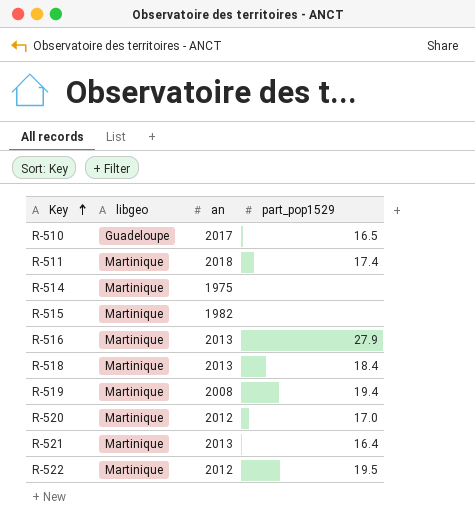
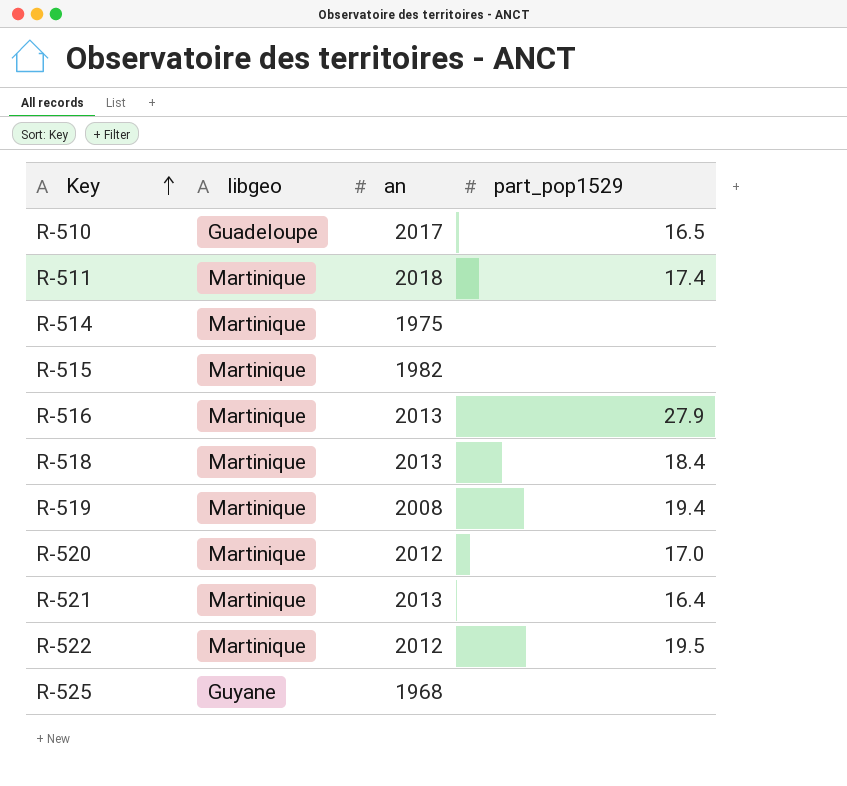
row R-525: none -> Guyane | 1968 | none

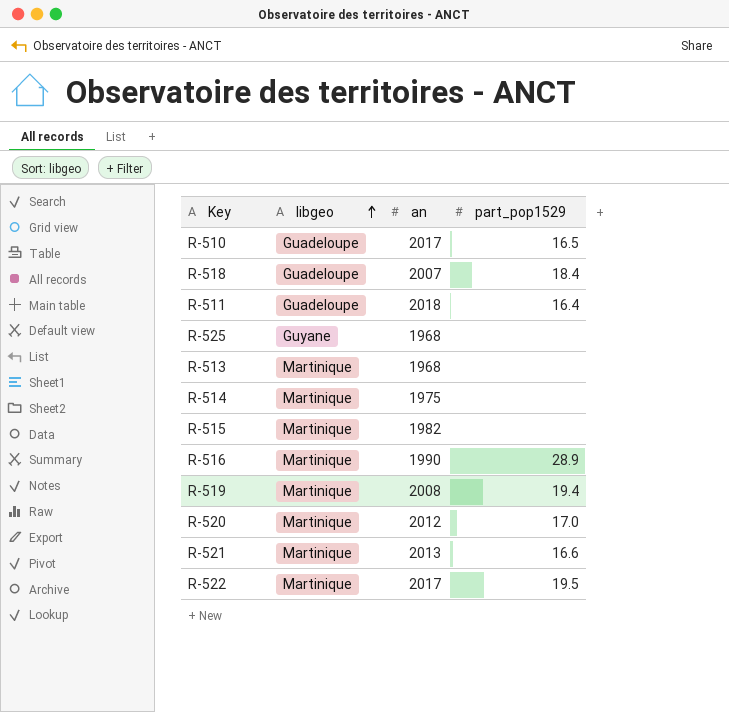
row order: Key ascending -> libgeo ascending
R-518 | libgeo: Martinique -> Guadeloupe
R-518 | an: 2013 -> 2007
R-511 | libgeo: Martinique -> Guadeloupe
R-511 | part_pop1529: 17.4 -> 16.4
row R-513: none -> Martinique | 1968 | none
R-516 | an: 2013 -> 1990
R-516 | part_pop1529: 27.9 -> 28.9
R-521 | part_pop1529: 16.4 -> 16.6
R-522 | an: 2012 -> 2017

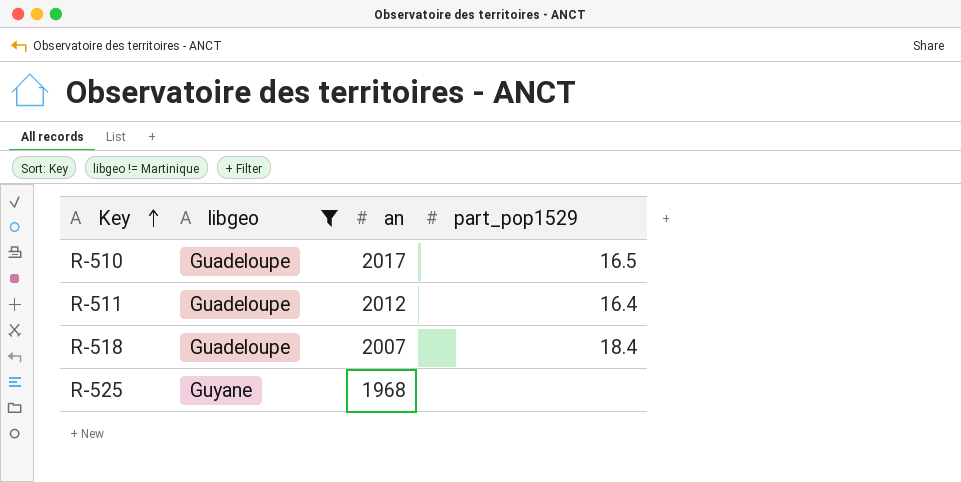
filter: none -> libgeo != Martinique
row order: libgeo ascending -> Key ascending
R-511 | an: 2018 -> 2012

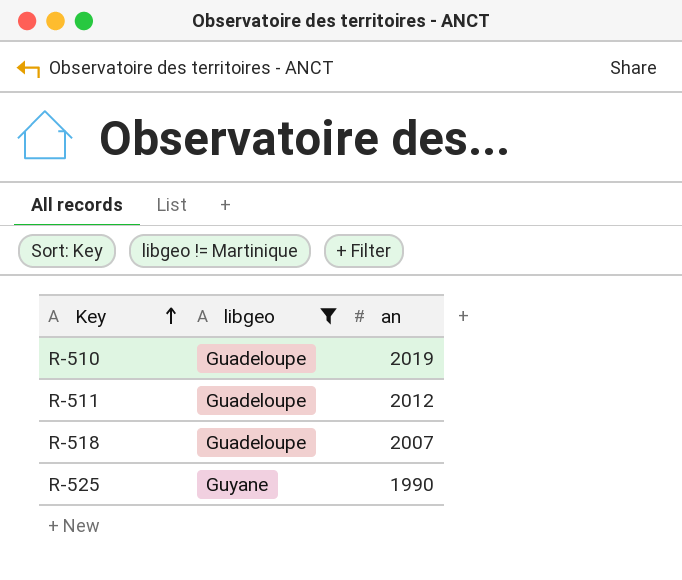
column part_pop1529 | position: 4 -> none
R-510 | an: 2017 -> 2019
R-525 | an: 1968 -> 1990

